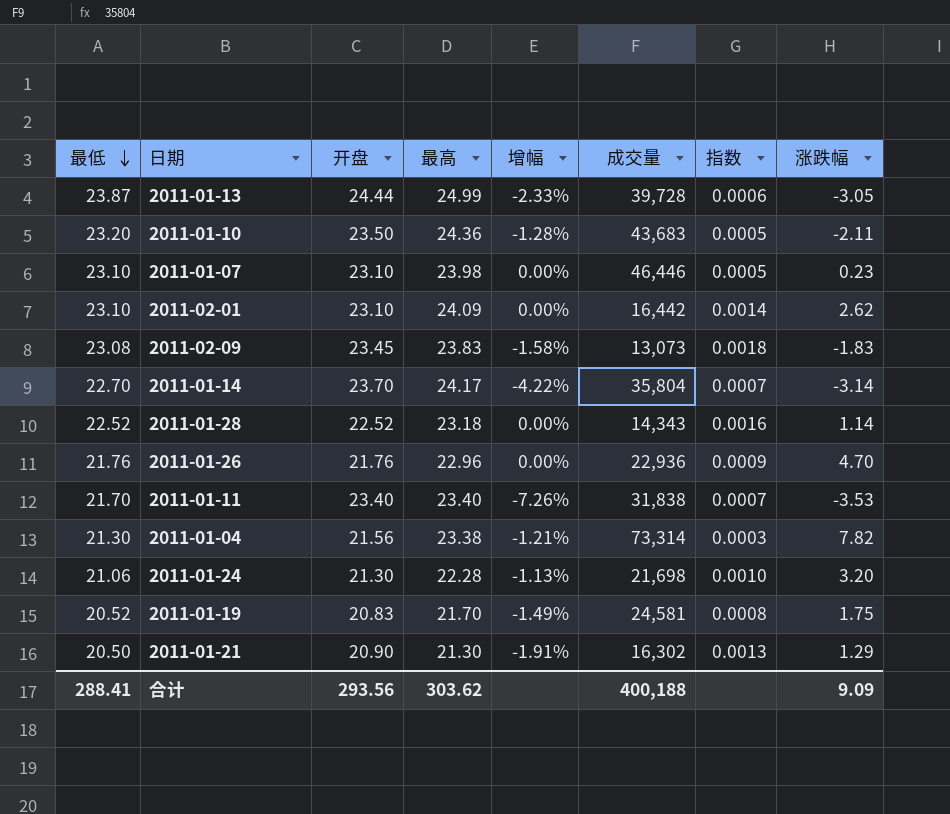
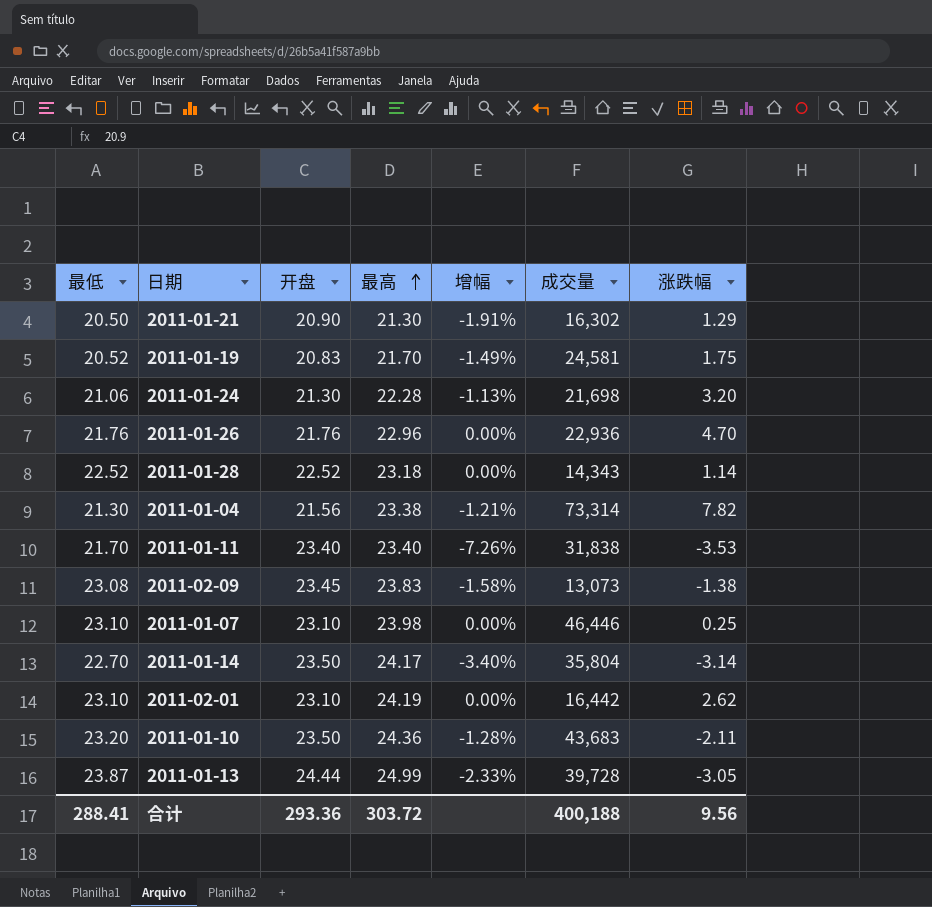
row order: 最低 descending -> 最高 ascending
column 指数 | formula: [开盘] / [成交量] -> none
2011-02-09 | 涨跌幅: -1.83 -> -1.38
2011-01-07 | 涨跌幅: 0.23 -> 0.25
2011-01-14 | 开盘: 23.70 -> 23.50
2011-01-14 | 增幅: -4.22% -> -3.40%
2011-02-01 | 最高: 24.09 -> 24.19
合计 | 开盘: 293.56 -> 293.36
合计 | 最高: 303.62 -> 303.72
合计 | 涨跌幅: 9.09 -> 9.56

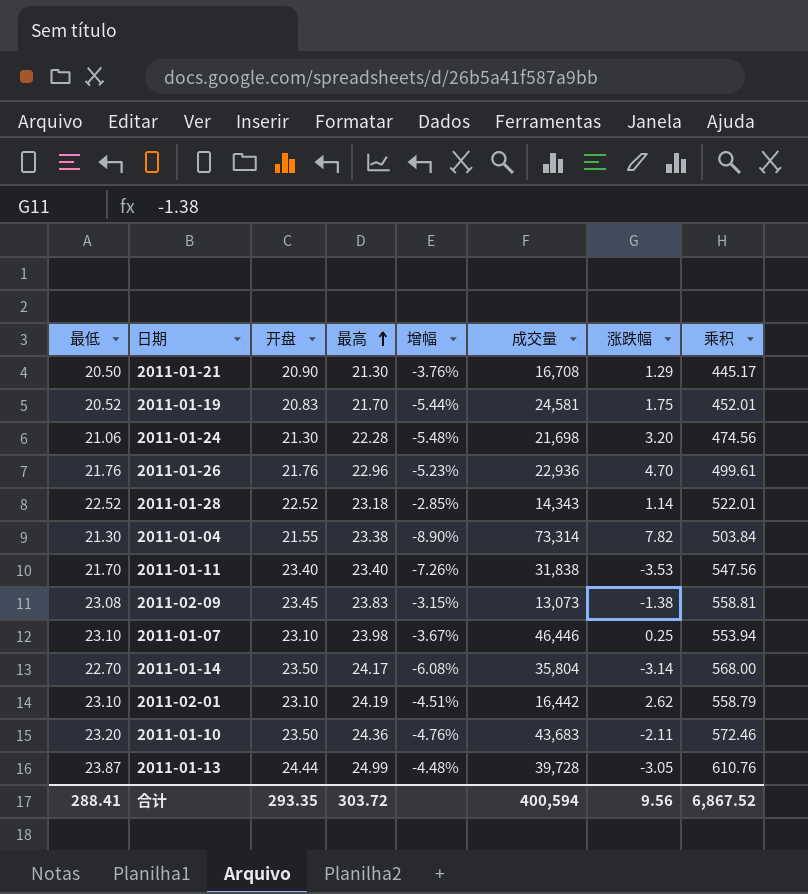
column 增幅 | formula: ([最低] - [开盘]) / [开盘] -> ([最低] - [最高]) / [最高]
column 乘积 | formula: none -> [开盘] * [最高]
2011-01-21 | 成交量: 16,302 -> 16,708
2011-01-04 | 开盘: 21.56 -> 21.55
合计 | 开盘: 293.36 -> 293.35
合计 | 成交量: 400,188 -> 400,594

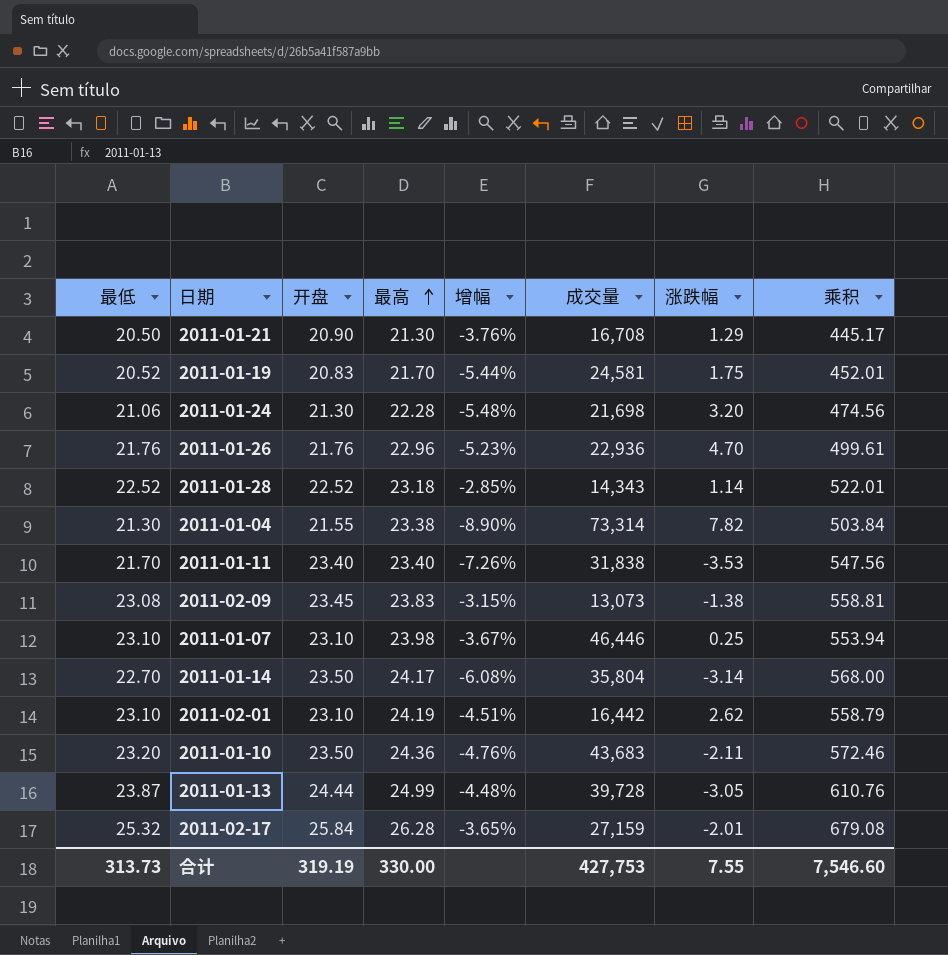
row 2011-02-17: none -> 25.32 | 25.84 | 26.28 | -3.65% | 27,159 | -2.01 | 679.08
合计 | 最低: 288.41 -> 313.73
合计 | 开盘: 293.35 -> 319.19
合计 | 最高: 303.72 -> 330.00
合计 | 成交量: 400,594 -> 427,753
合计 | 涨跌幅: 9.56 -> 7.55
合计 | 乘积: 6,867.52 -> 7,546.60

